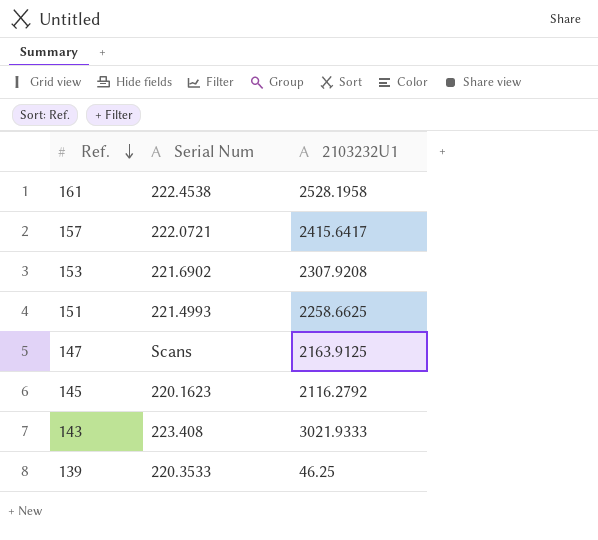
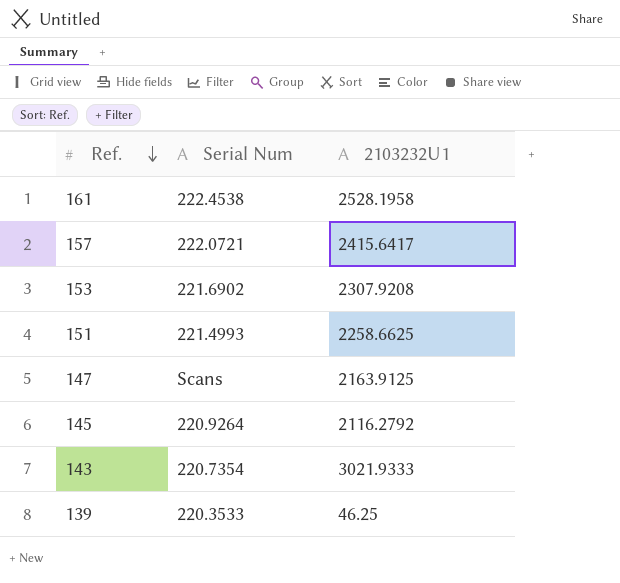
145 | Serial Num: 220.1623 -> 220.9264
143 | Serial Num: 223.408 -> 220.7354

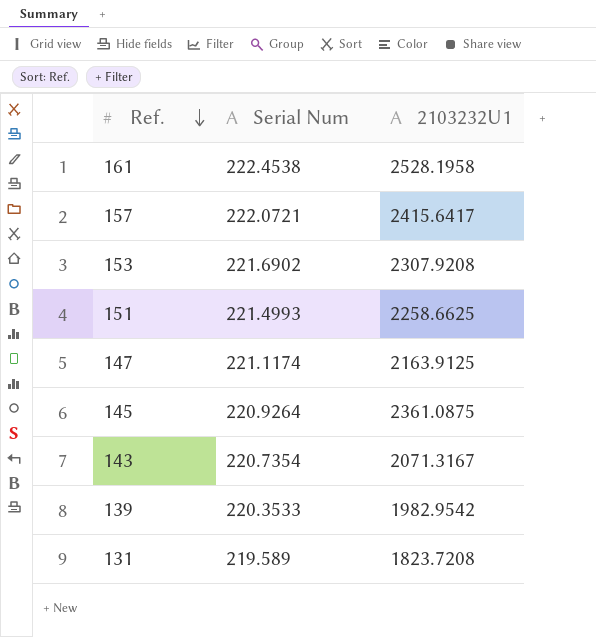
147 | Serial Num: Scans -> 221.1174
145 | 2103232U1: 2116.2792 -> 2361.0875
143 | 2103232U1: 3021.9333 -> 2071.3167
139 | 2103232U1: 46.25 -> 1982.9542
row 131: none -> 219.589 | 1823.7208

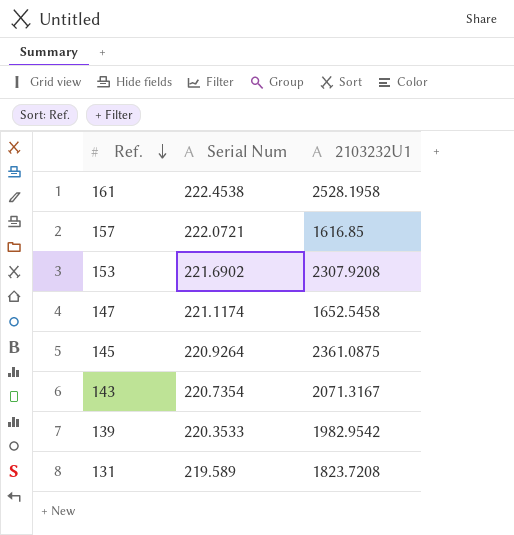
row 151: 221.4993 | 2258.6625 -> none
157 | 2103232U1: 2415.6417 -> 1616.85
147 | 2103232U1: 2163.9125 -> 1652.5458

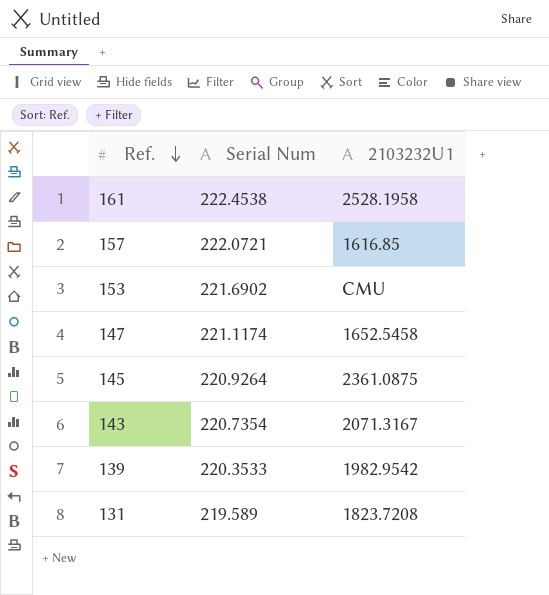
153 | 2103232U1: 2307.9208 -> CMU

